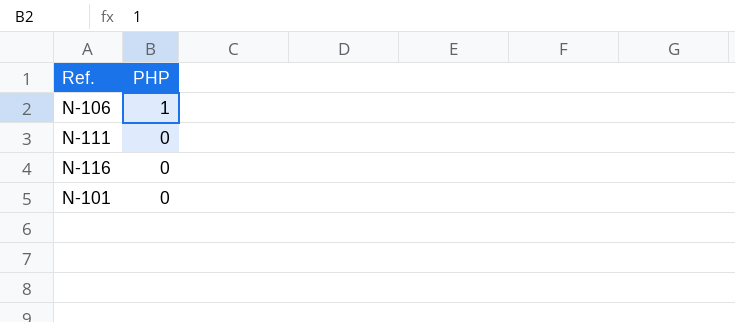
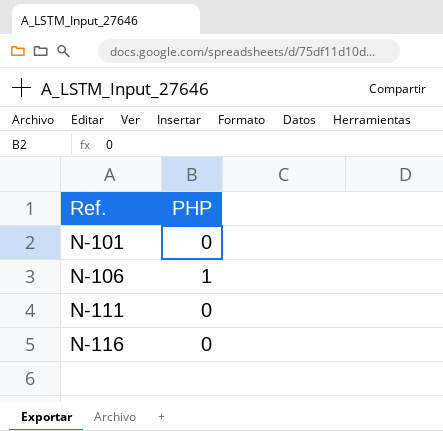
row order: PHP descending -> Ref. ascending

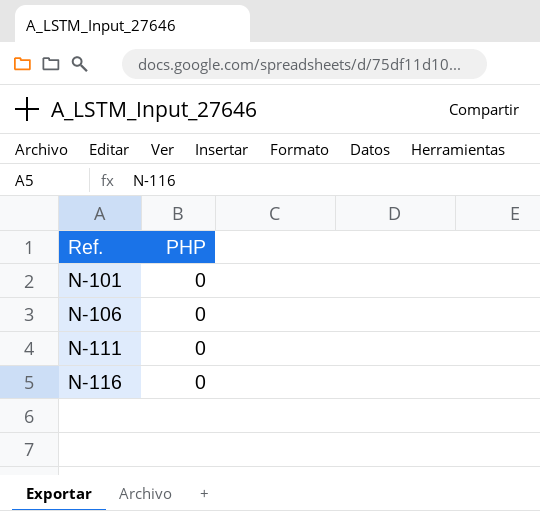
N-106 | PHP: 1 -> 0

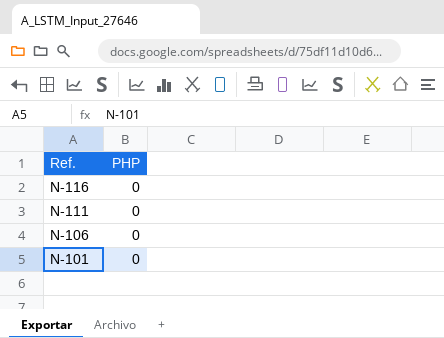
row order: Ref. ascending -> Ref. descending

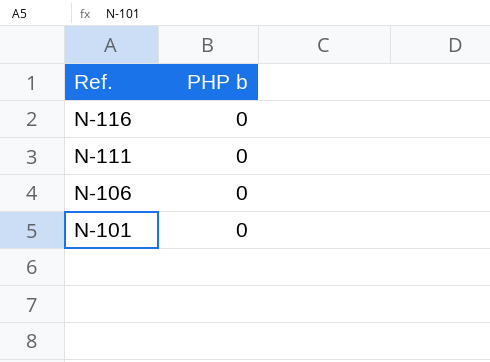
column name: PHP -> PHP b

